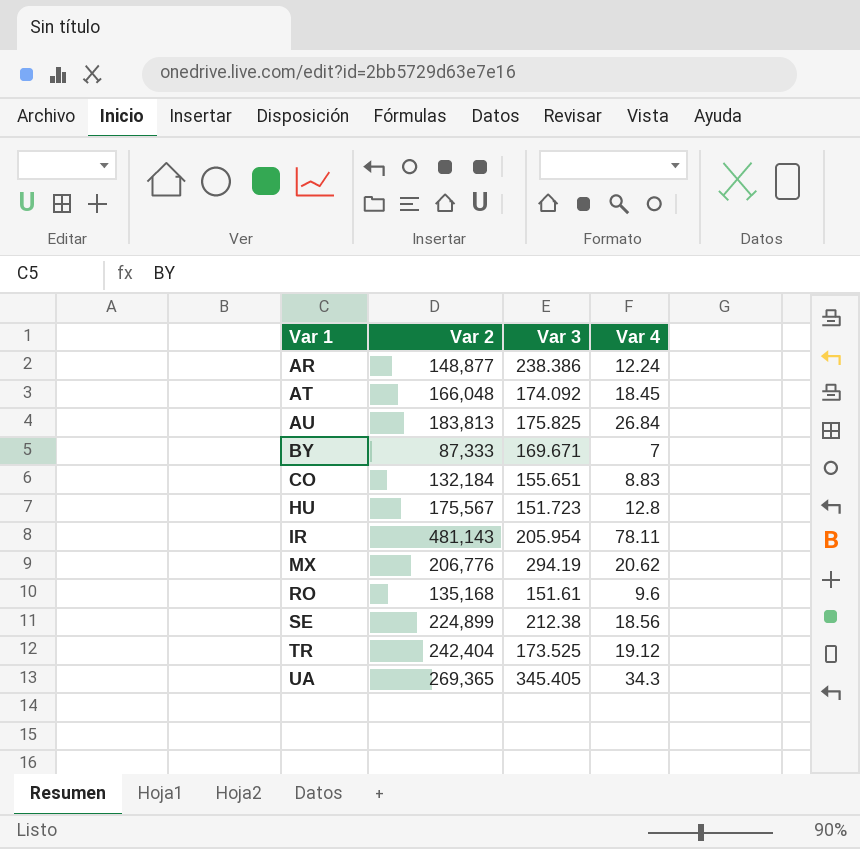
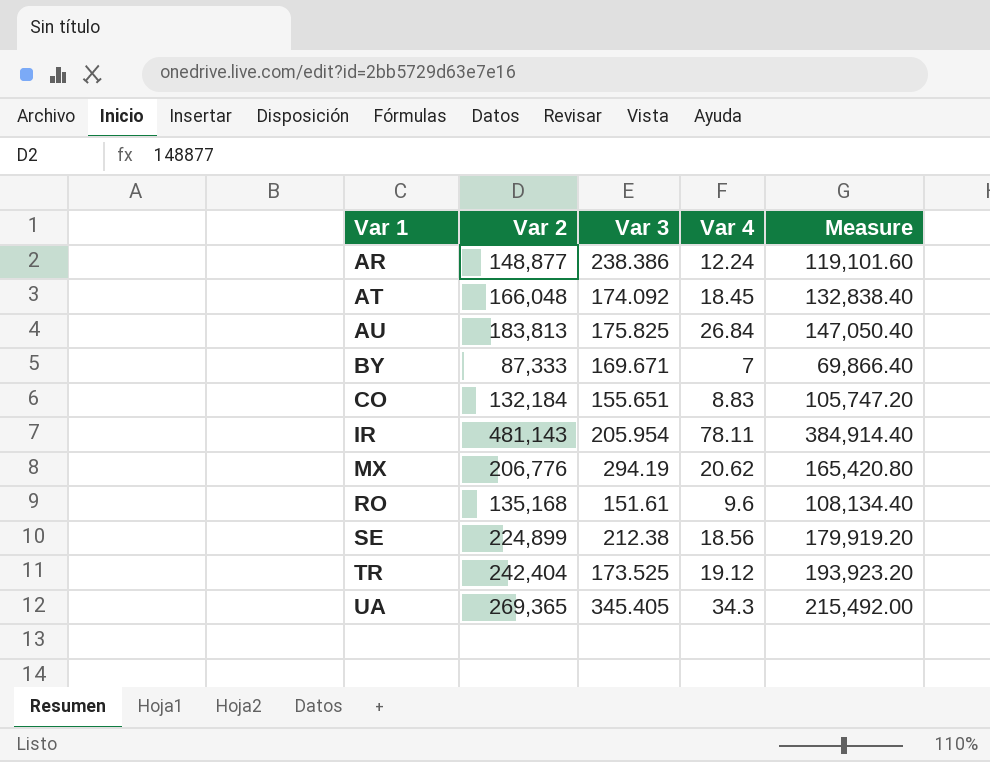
column Measure | formula: none -> [Var 2] * 0.8
row HU: 175,567 | 151.723 | 12.8 -> none

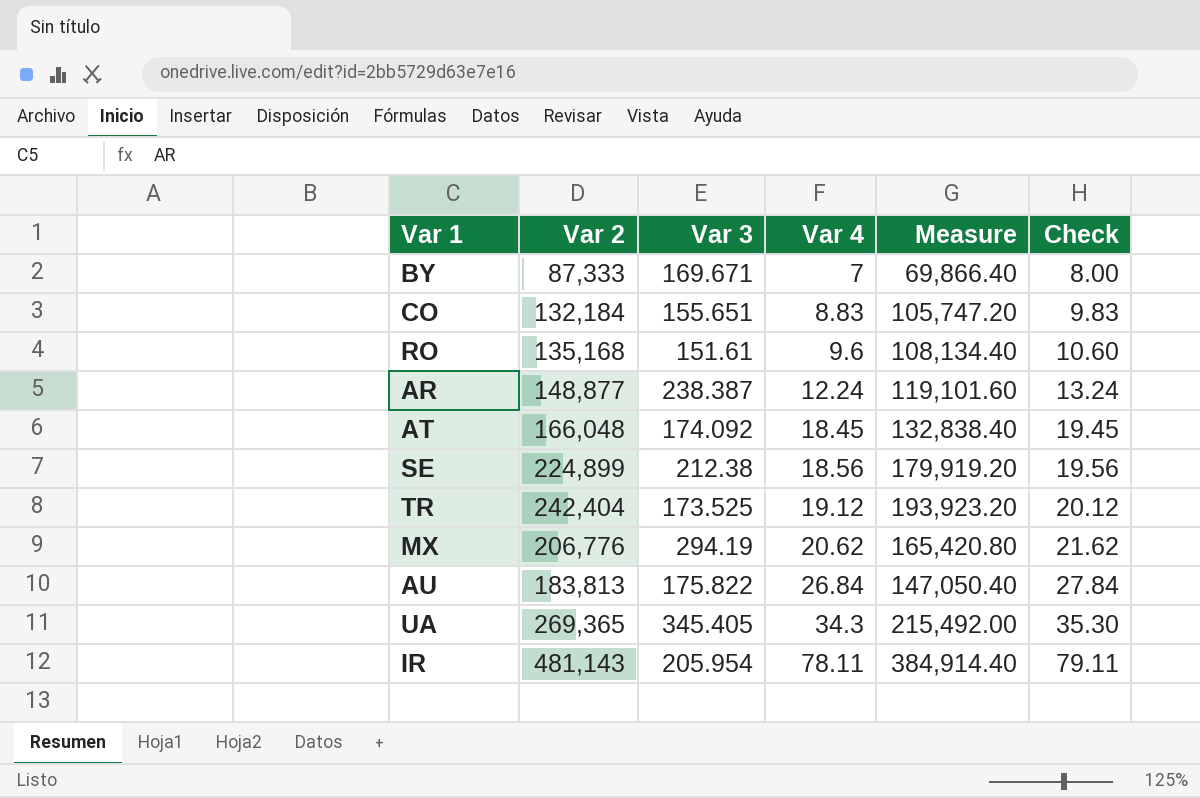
row order: Var 1 ascending -> Var 4 ascending
column Check | formula: none -> [Var 4] + 1
AR | Var 3: 238.386 -> 238.387
AU | Var 3: 175.825 -> 175.822

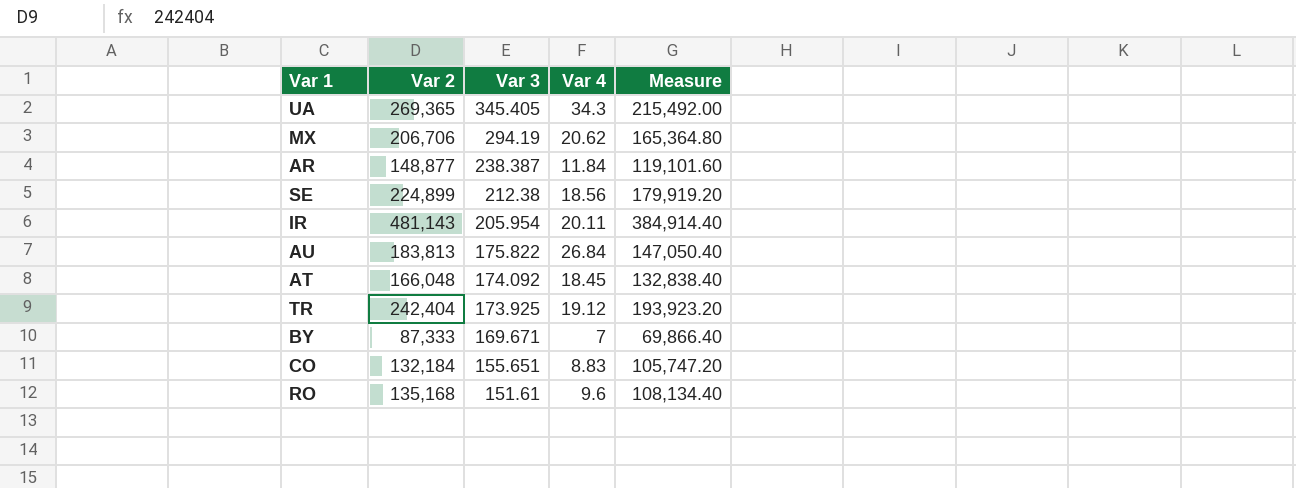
row order: Var 4 ascending -> Var 3 descending
column Check | formula: [Var 4] + 1 -> none
MX | Var 2: 206,776 -> 206,706
MX | Measure: 165,420.80 -> 165,364.80
AR | Var 4: 12.24 -> 11.84
IR | Var 4: 78.11 -> 20.11
TR | Var 3: 173.525 -> 173.925

